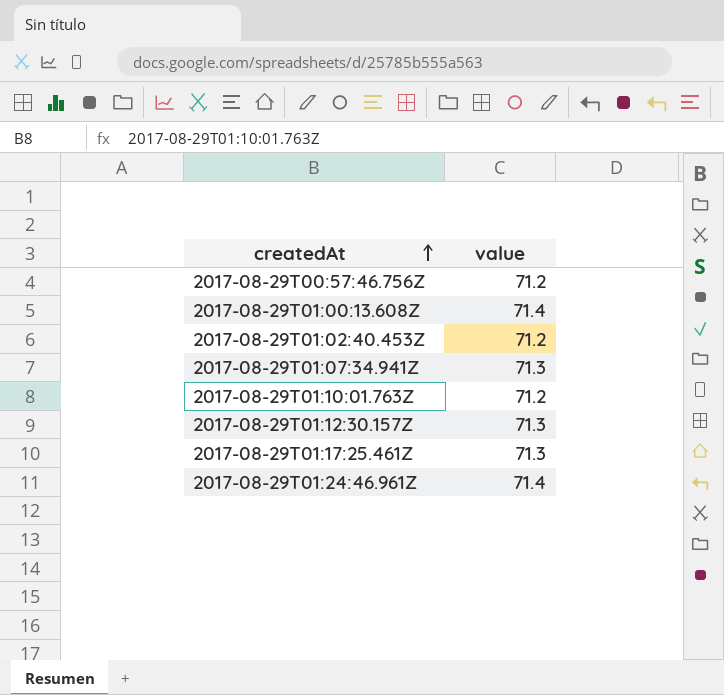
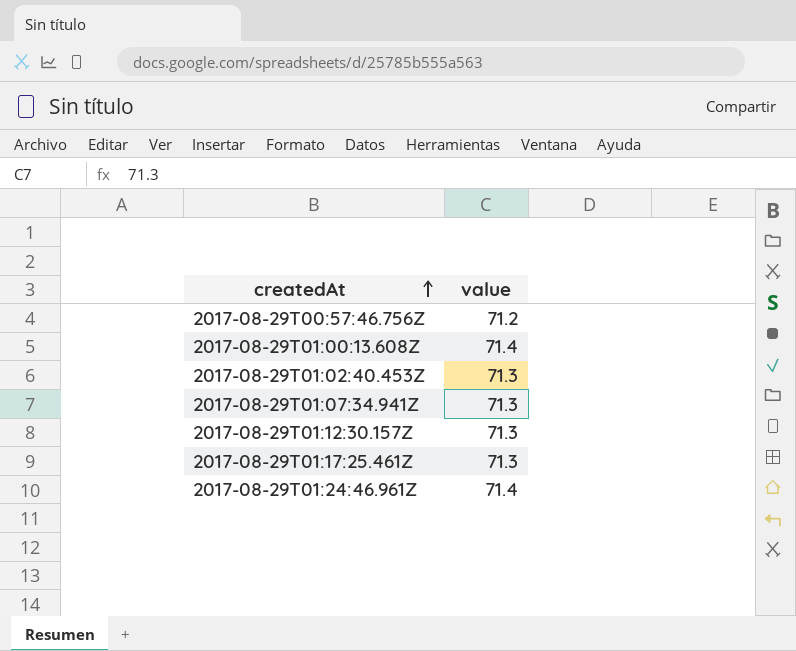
row 2017-08-29T01:10:01.763Z: 71.2 -> none
2017-08-29T01:02:40.453Z | value: 71.2 -> 71.3

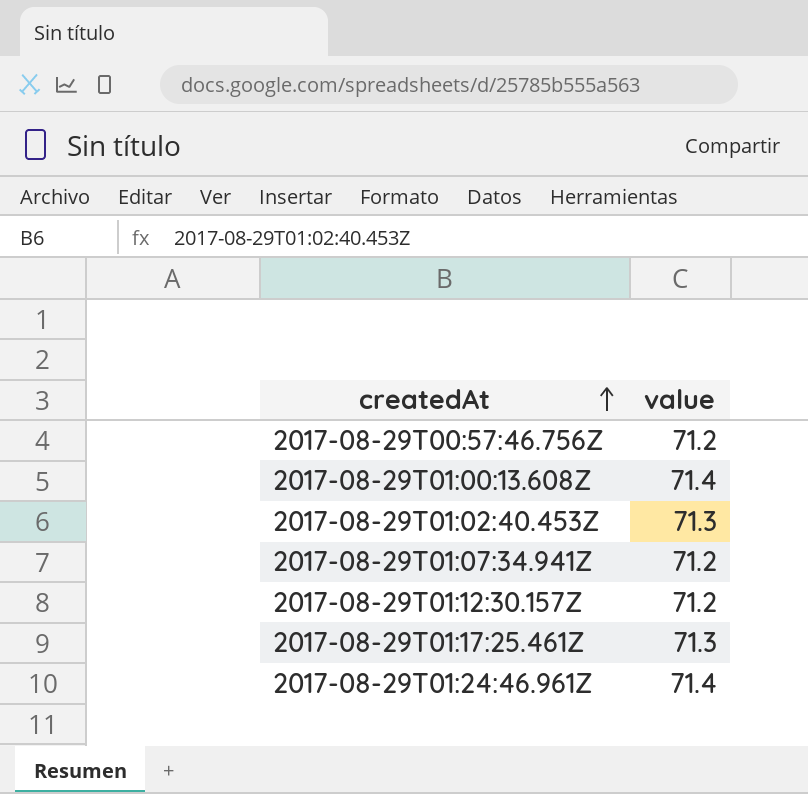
2017-08-29T01:07:34.941Z | value: 71.3 -> 71.2
2017-08-29T01:12:30.157Z | value: 71.3 -> 71.2

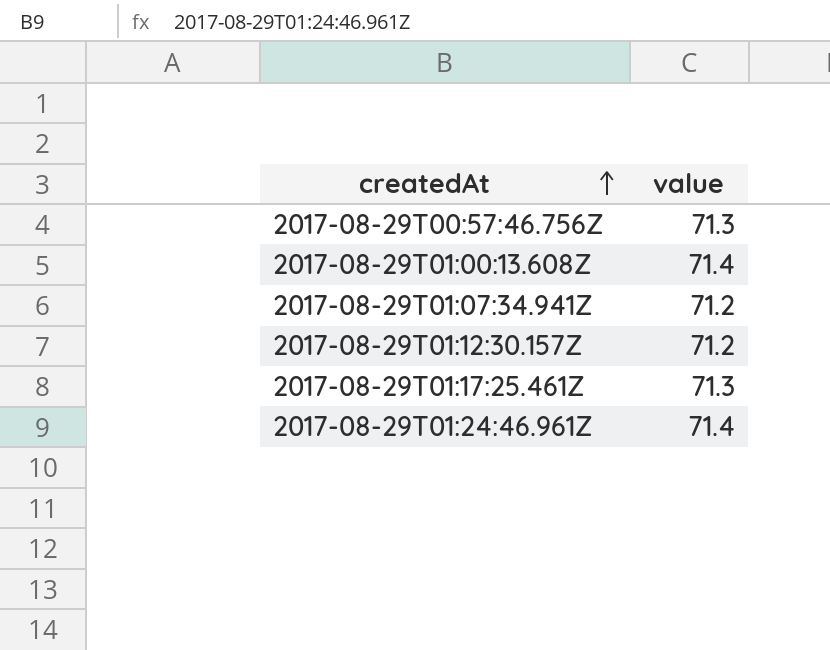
row 2017-08-29T01:02:40.453Z: 71.3 -> none
2017-08-29T00:57:46.756Z | value: 71.2 -> 71.3

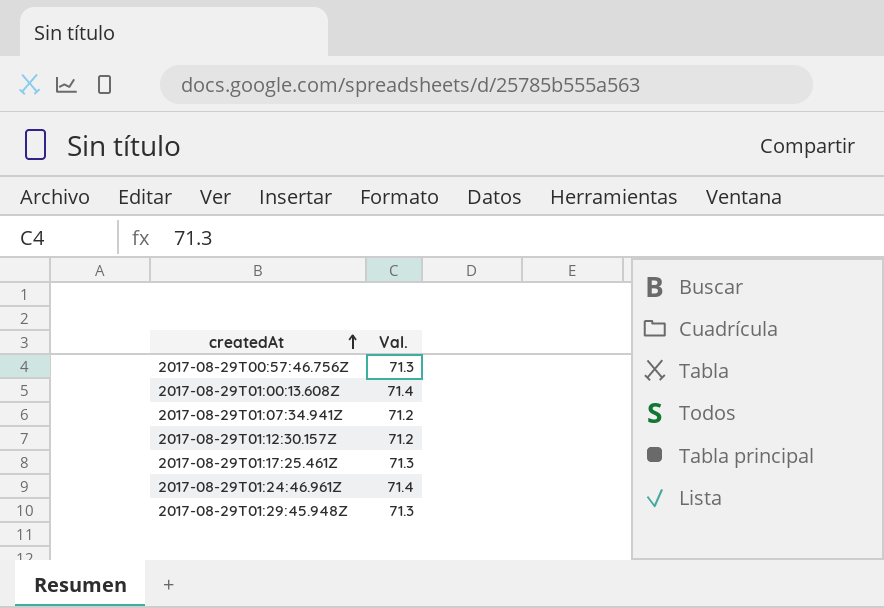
column name: value -> Val.
row 2017-08-29T01:29:45.948Z: none -> 71.3

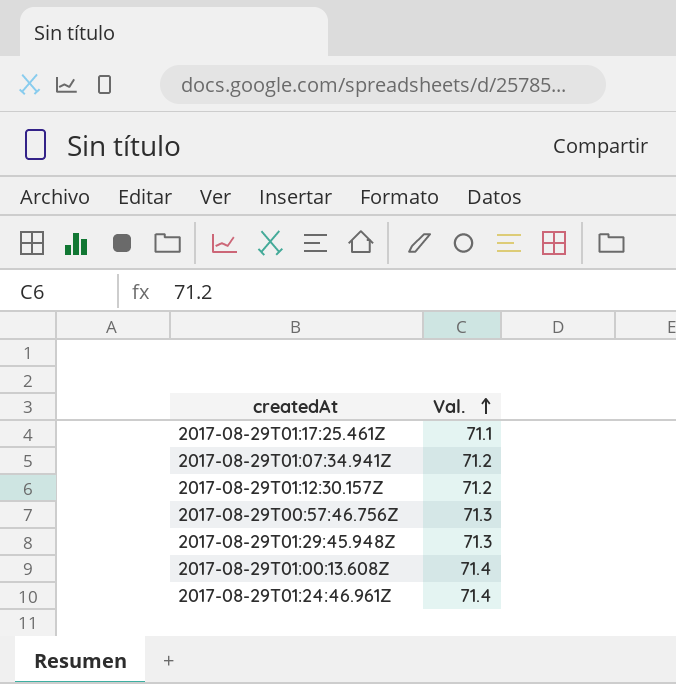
row order: createdAt ascending -> Val. ascending
2017-08-29T01:17:25.461Z | Val.: 71.3 -> 71.1

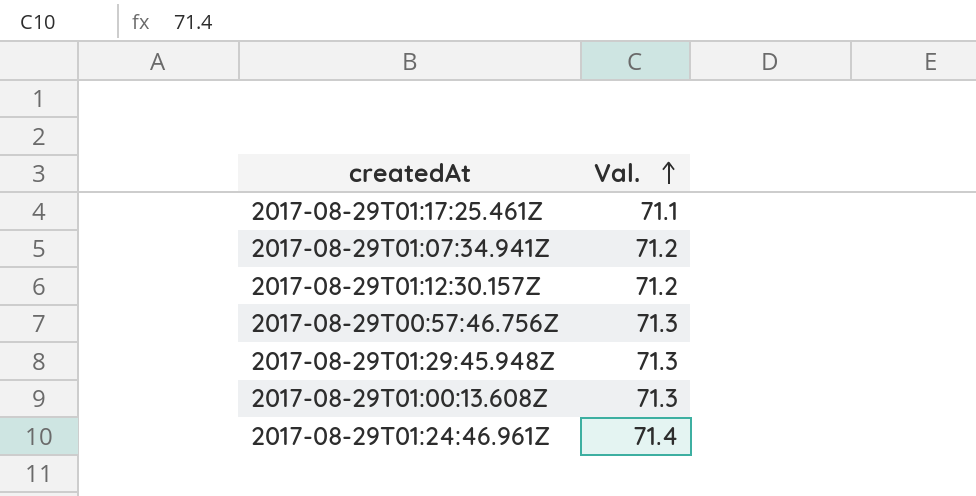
2017-08-29T01:00:13.608Z | Val.: 71.4 -> 71.3

